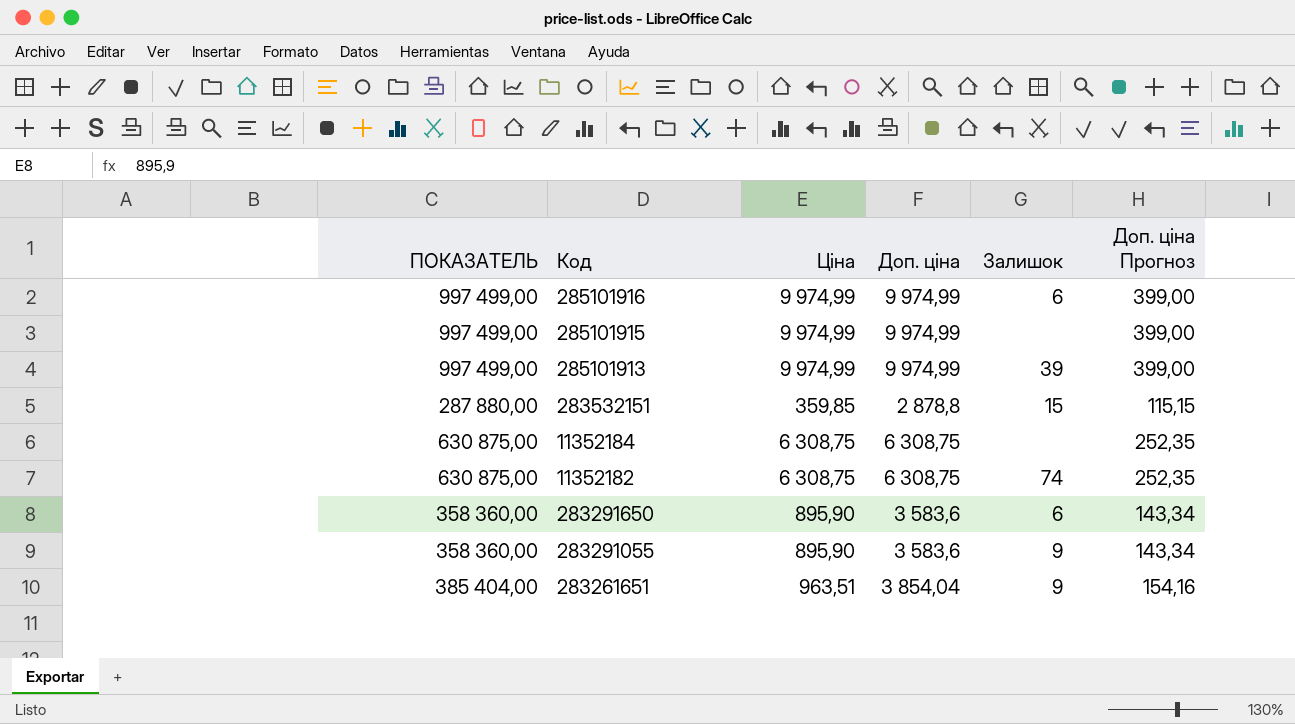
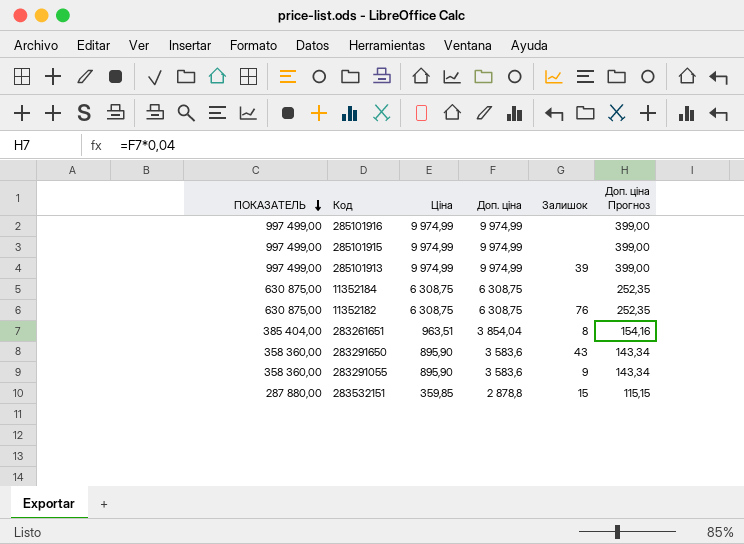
row order: none -> ПОКАЗАТЕЛЬ descending
285101916 | Залишок: 6 -> none
11352182 | Залишок: 74 -> 76
283261651 | Залишок: 9 -> 8
283291650 | Залишок: 6 -> 43

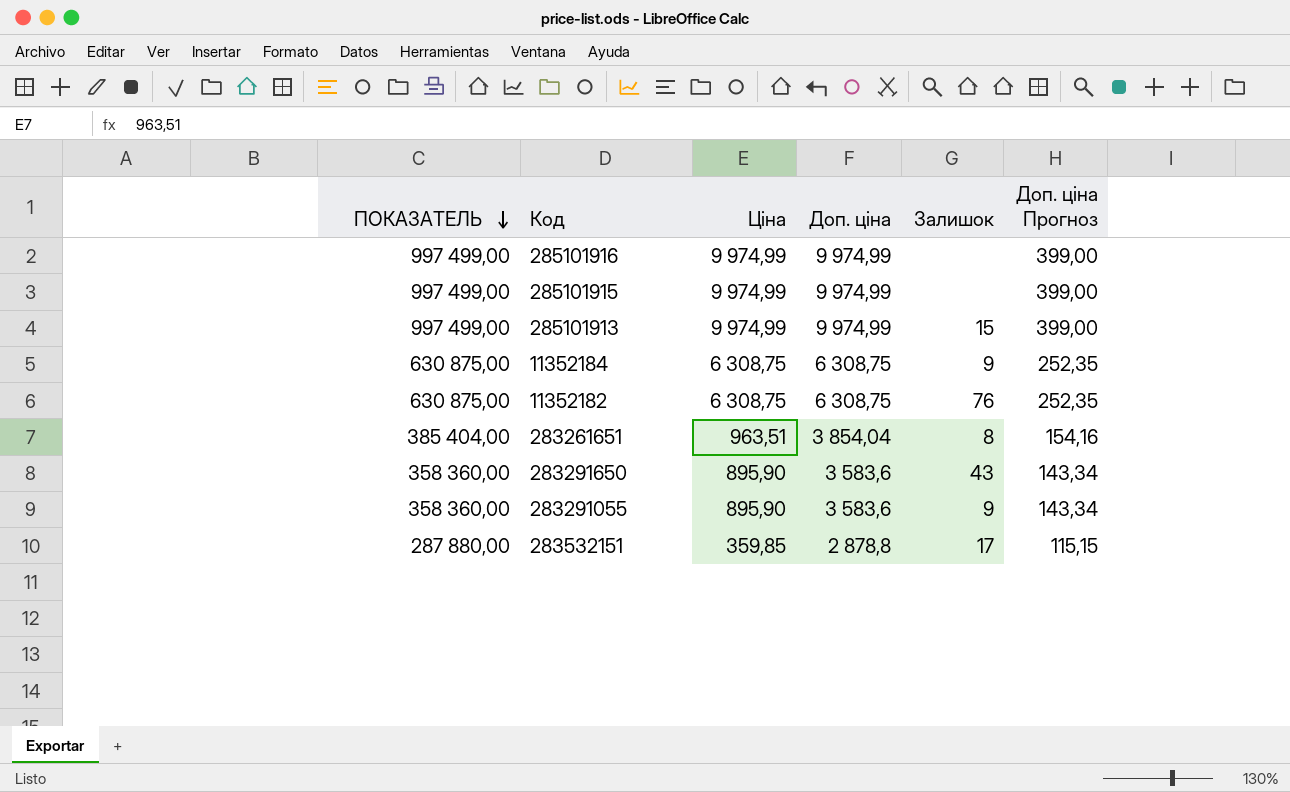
285101913 | Залишок: 39 -> 15
11352184 | Залишок: none -> 9
283532151 | Залишок: 15 -> 17

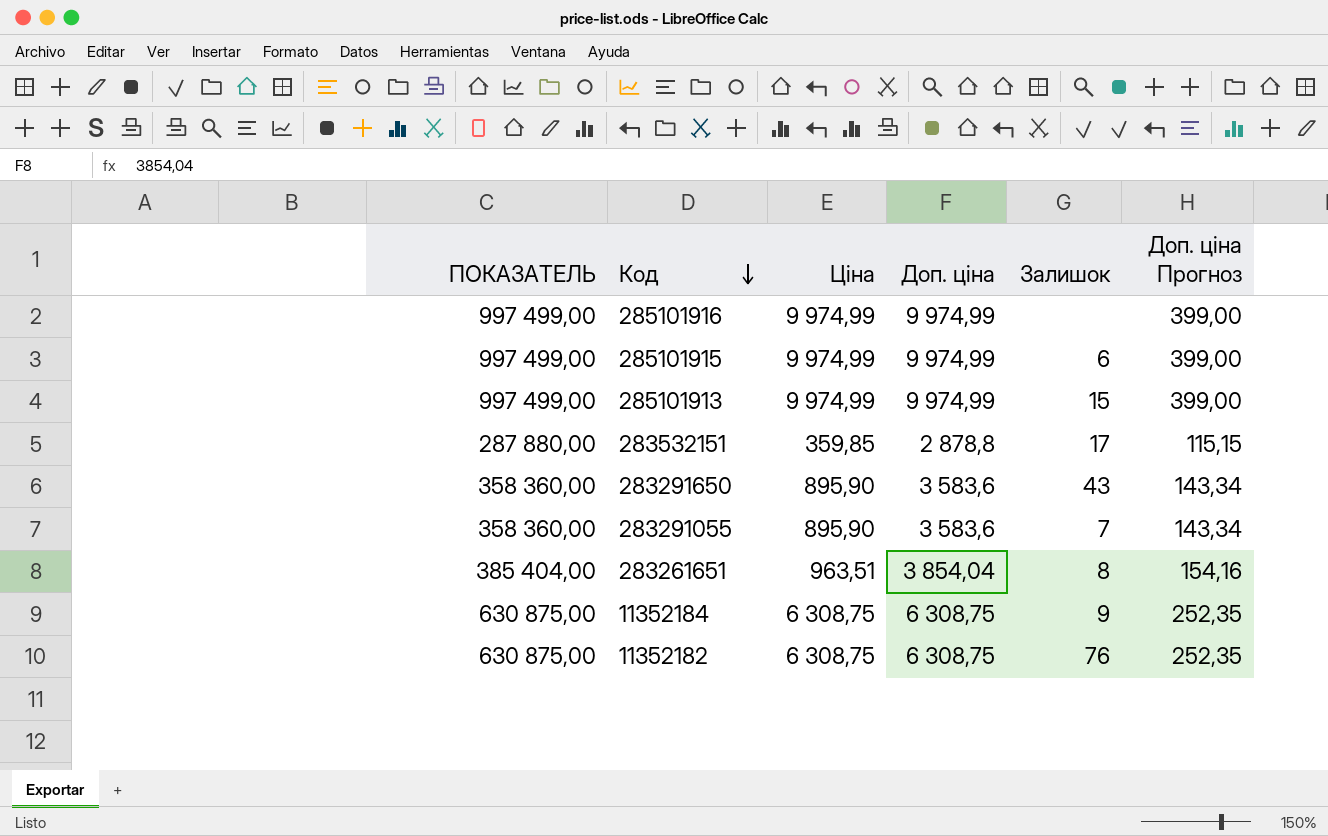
row order: ПОКАЗАТЕЛЬ descending -> Код descending
285101915 | Залишок: none -> 6
283291055 | Залишок: 9 -> 7

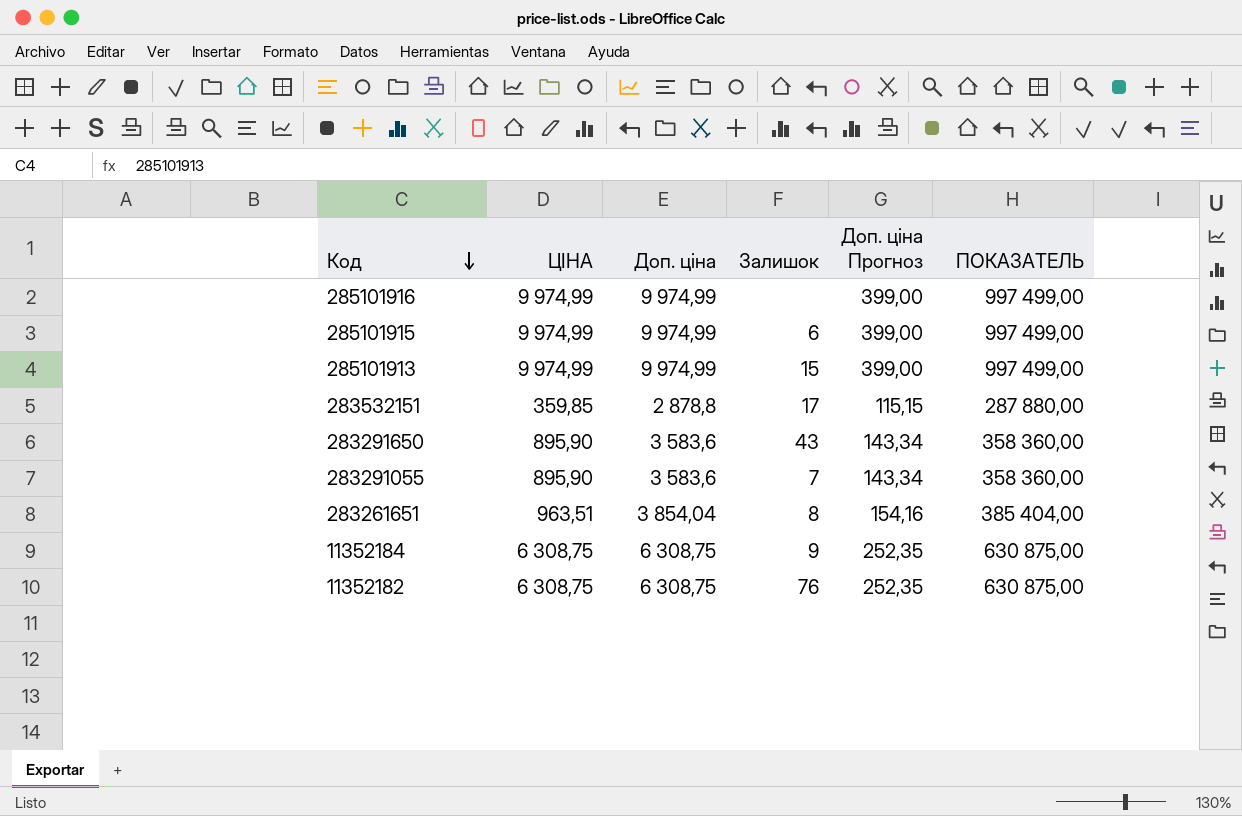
column name: Ціна -> ЦІНА
column ПОКАЗАТЕЛЬ | position: 1 -> 6

